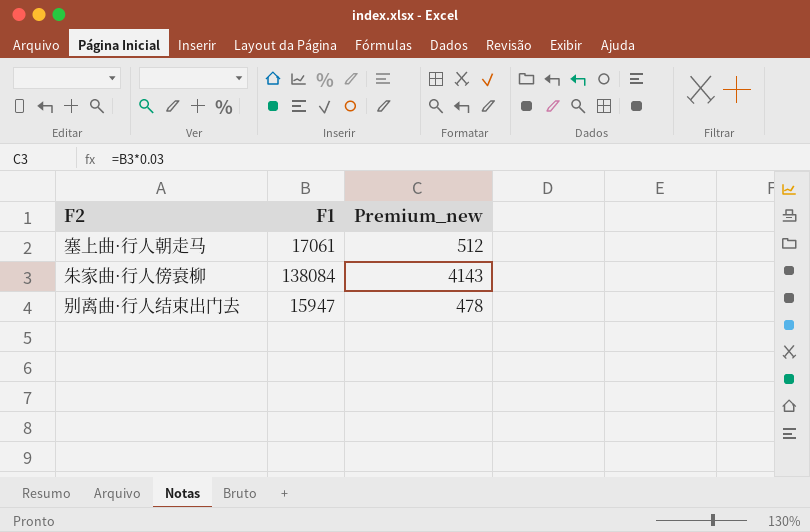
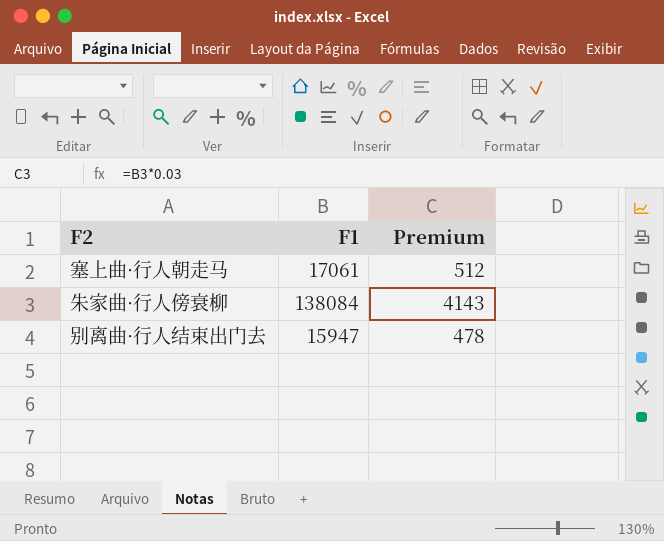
column name: Premium_new -> Premium

